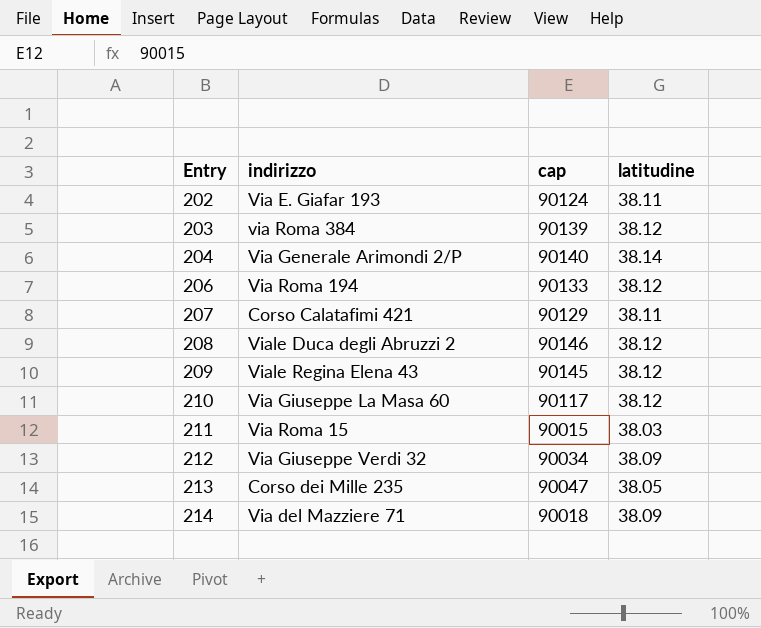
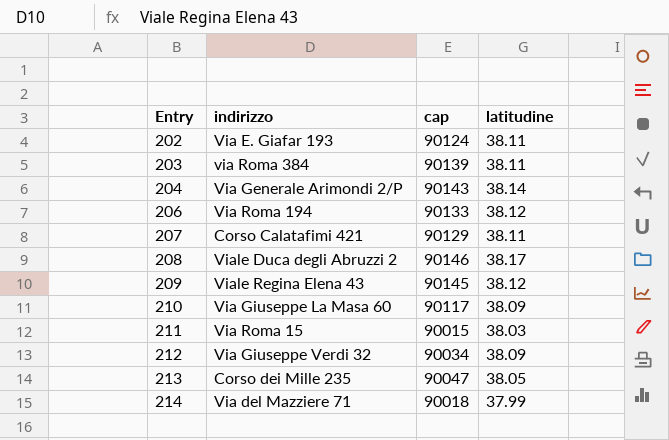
203 | latitudine: 38.12 -> 38.11
204 | cap: 90140 -> 90143
208 | latitudine: 38.12 -> 38.17
210 | latitudine: 38.12 -> 38.09
214 | latitudine: 38.09 -> 37.99

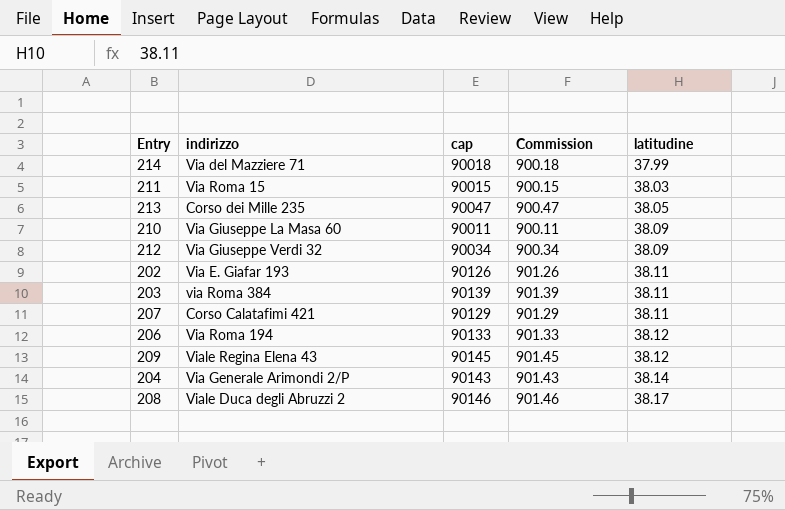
row order: Entry ascending -> latitudine ascending
column Commission | formula: none -> [cap] * 0.01
210 | cap: 90117 -> 90011
202 | cap: 90124 -> 90126

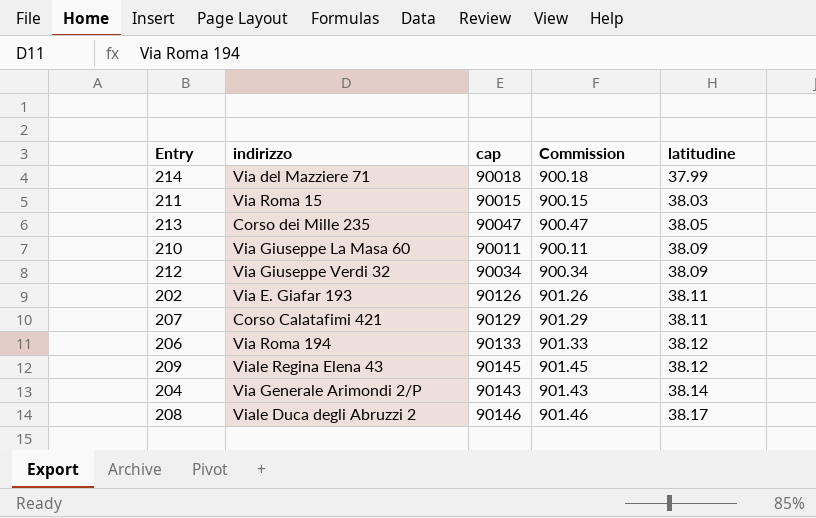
row 203: via Roma 384 | 90139 | 901.39 | 38.11 -> none

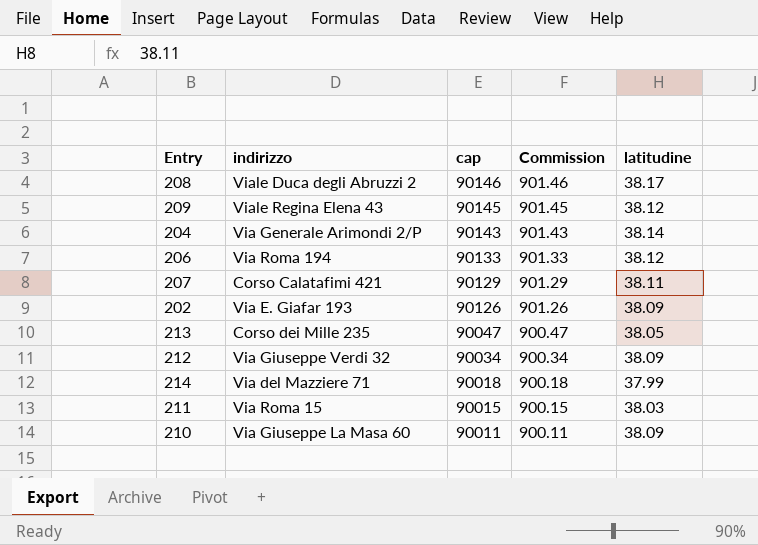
row order: latitudine ascending -> cap descending
202 | latitudine: 38.11 -> 38.09

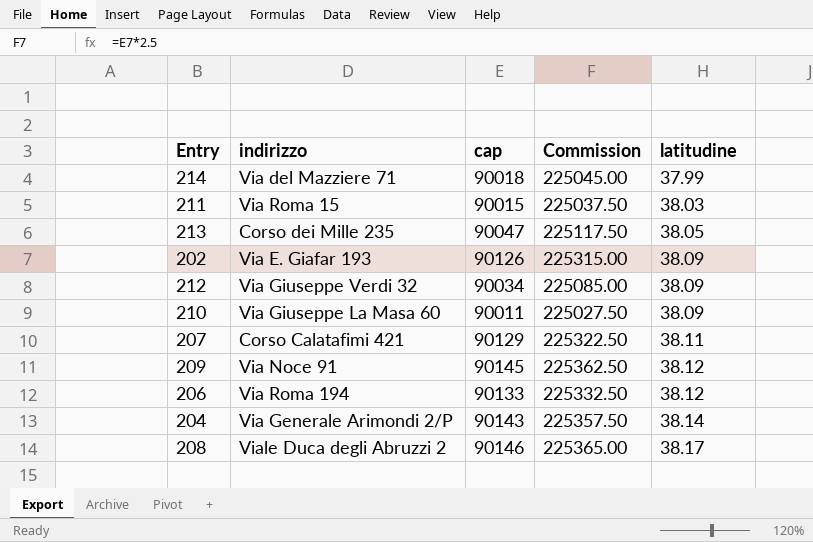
row order: cap descending -> latitudine ascending
column Commission | formula: [cap] * 0.01 -> [cap] * 2.5
209 | indirizzo: Viale Regina Elena 43 -> Via Noce 91

